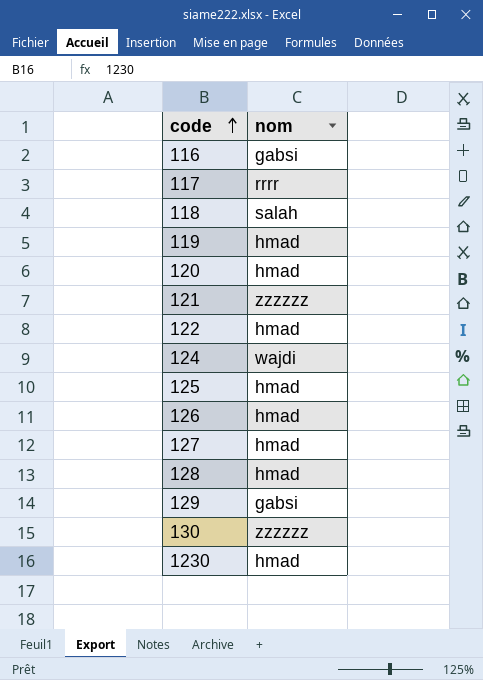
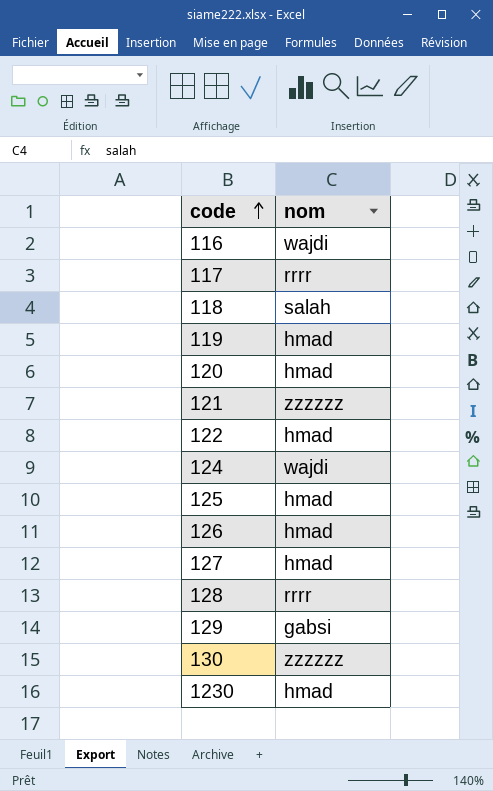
116 | nom: gabsi -> wajdi
128 | nom: hmad -> rrrr

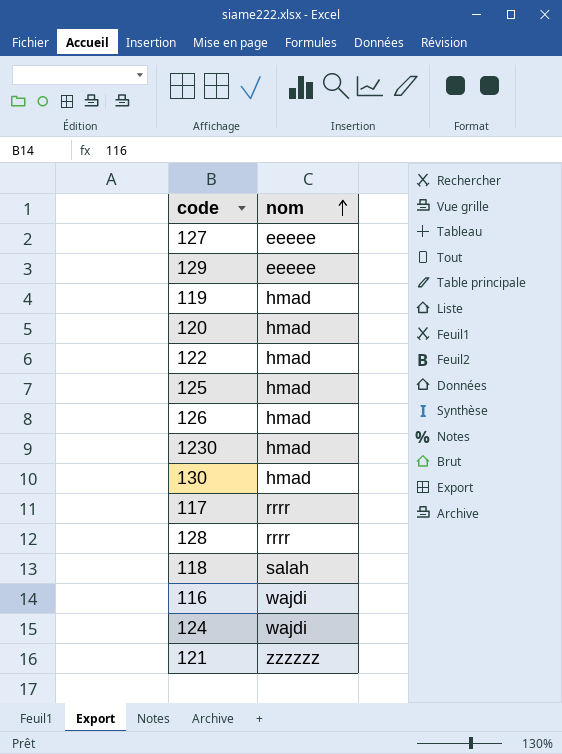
row order: code ascending -> nom ascending
127 | nom: hmad -> eeeee
129 | nom: gabsi -> eeeee
130 | nom: zzzzzz -> hmad

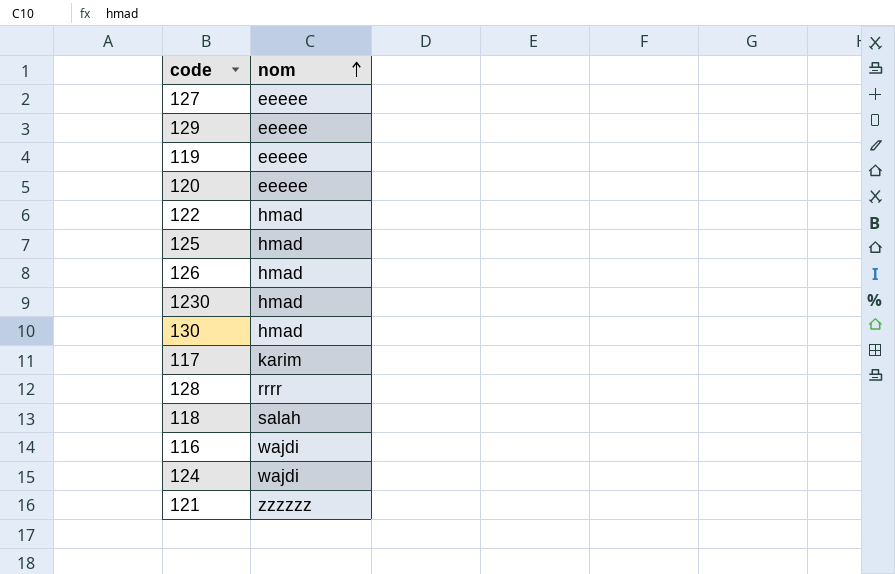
119 | nom: hmad -> eeeee
120 | nom: hmad -> eeeee
117 | nom: rrrr -> karim

